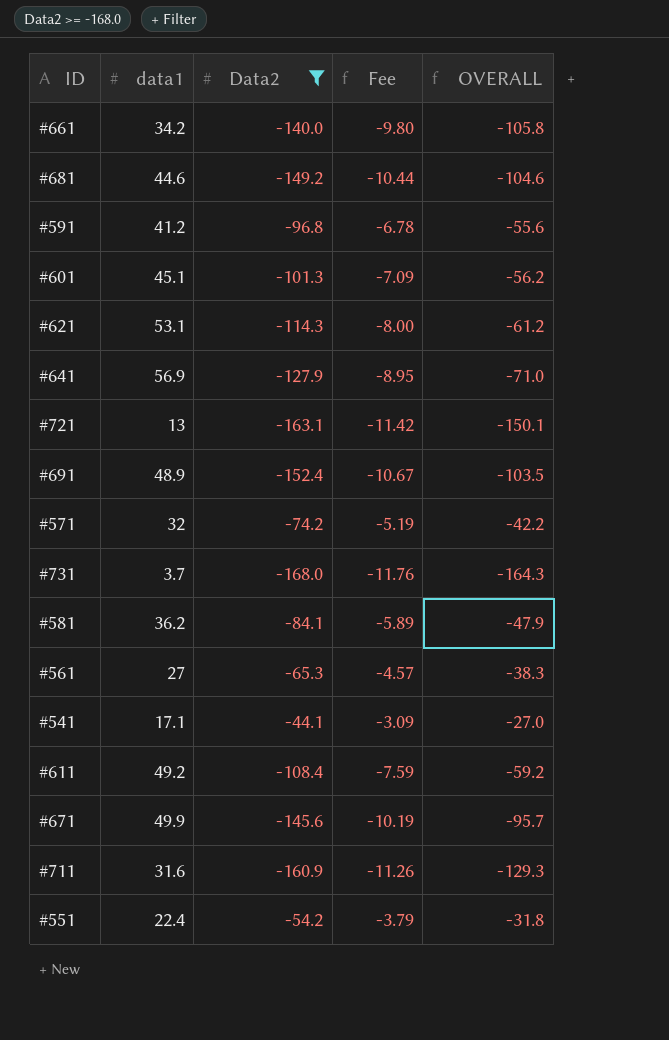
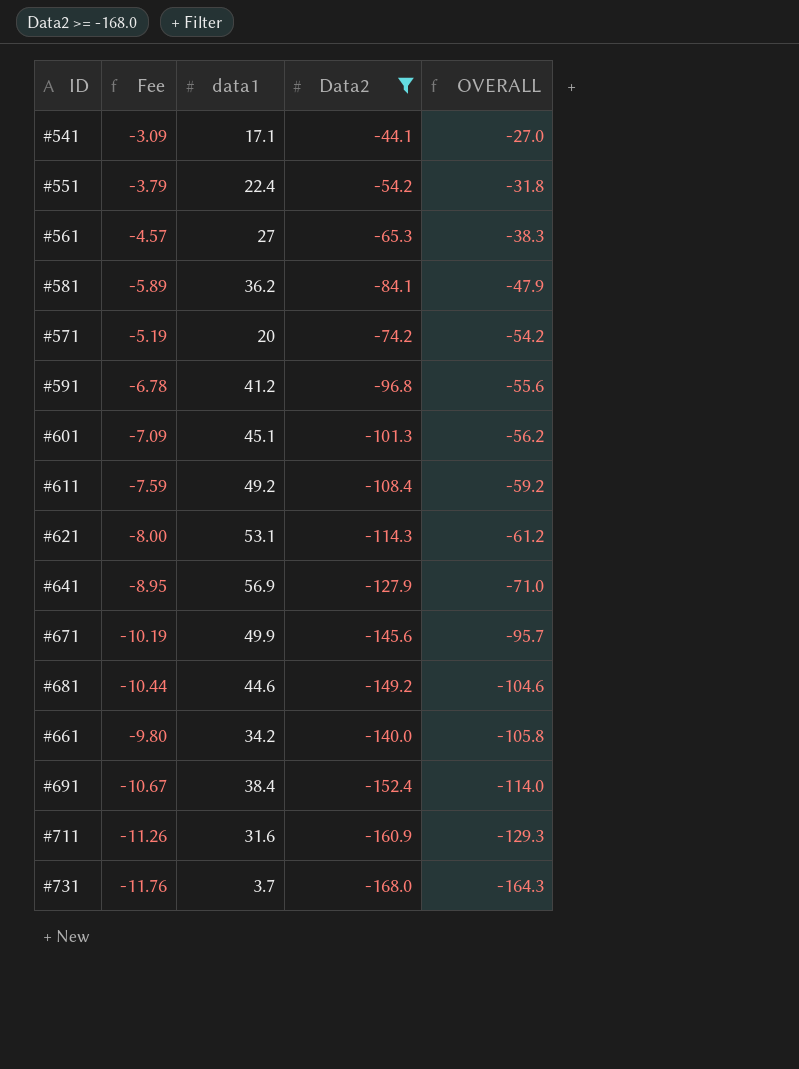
row order: none -> OVERALL descending
column Fee | position: 4 -> 2
row #721: 13 | -163.1 | -11.42 | -150.1 -> none
#571 | data1: 32 -> 20
#571 | OVERALL: -42.2 -> -54.2
#691 | data1: 48.9 -> 38.4
#691 | OVERALL: -103.5 -> -114.0

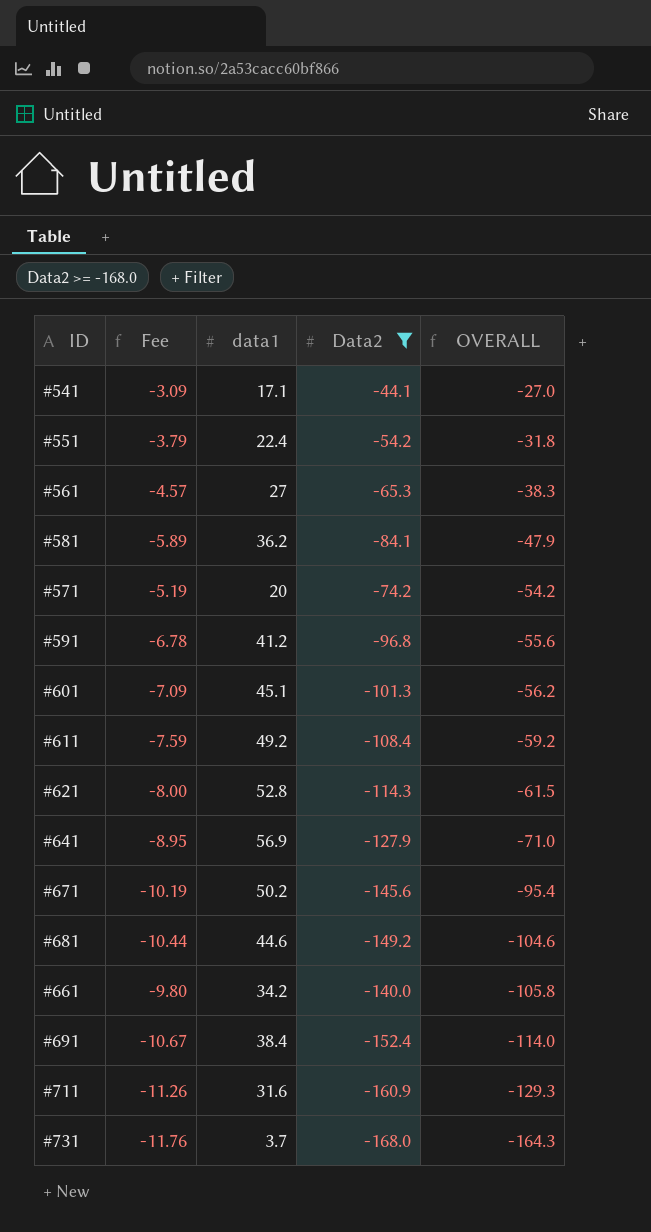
#621 | data1: 53.1 -> 52.8
#621 | OVERALL: -61.2 -> -61.5
#671 | data1: 49.9 -> 50.2
#671 | OVERALL: -95.7 -> -95.4

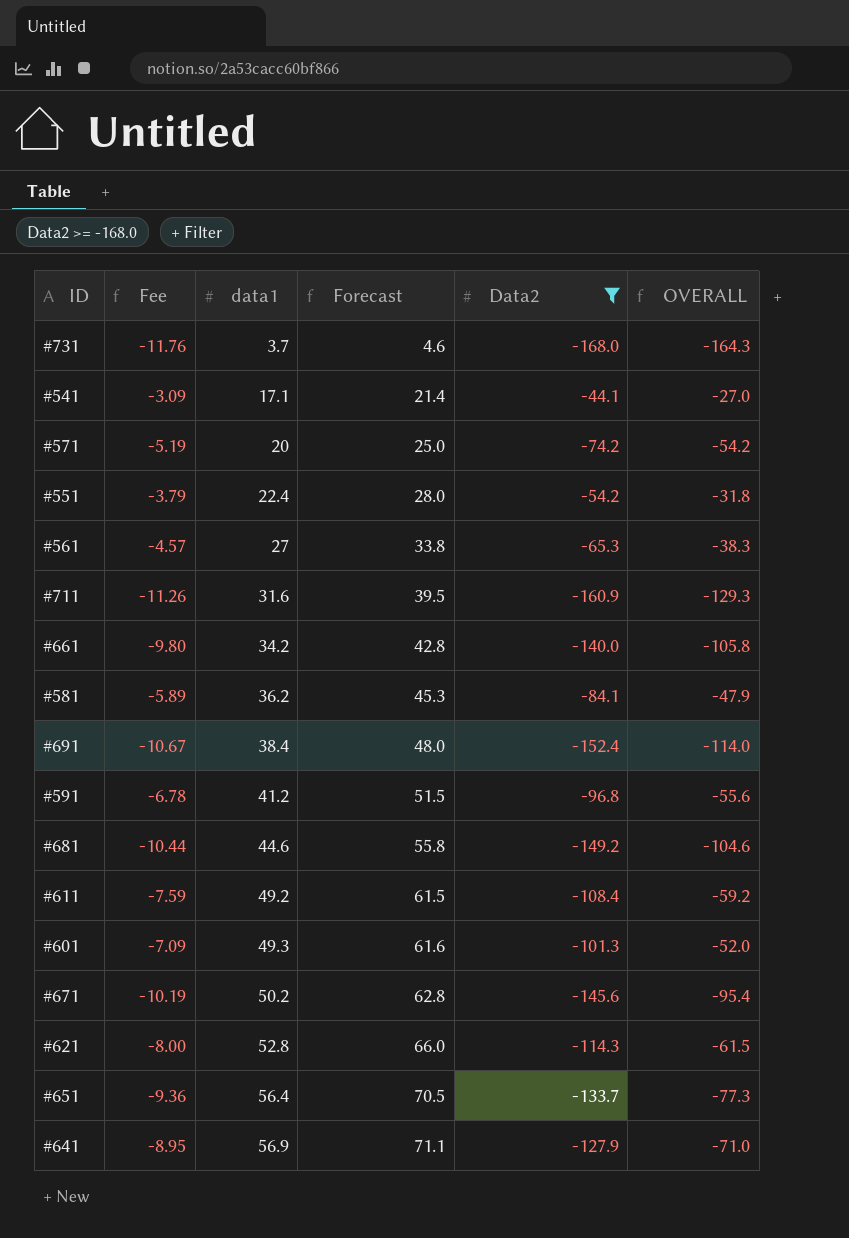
row order: OVERALL descending -> data1 ascending
column Forecast | formula: none -> [data1] * 1.25
#601 | data1: 45.1 -> 49.3
#601 | OVERALL: -56.2 -> -52.0
row #651: none -> -9.36 | 56.4 | 70.5 | -133.7 | -77.3

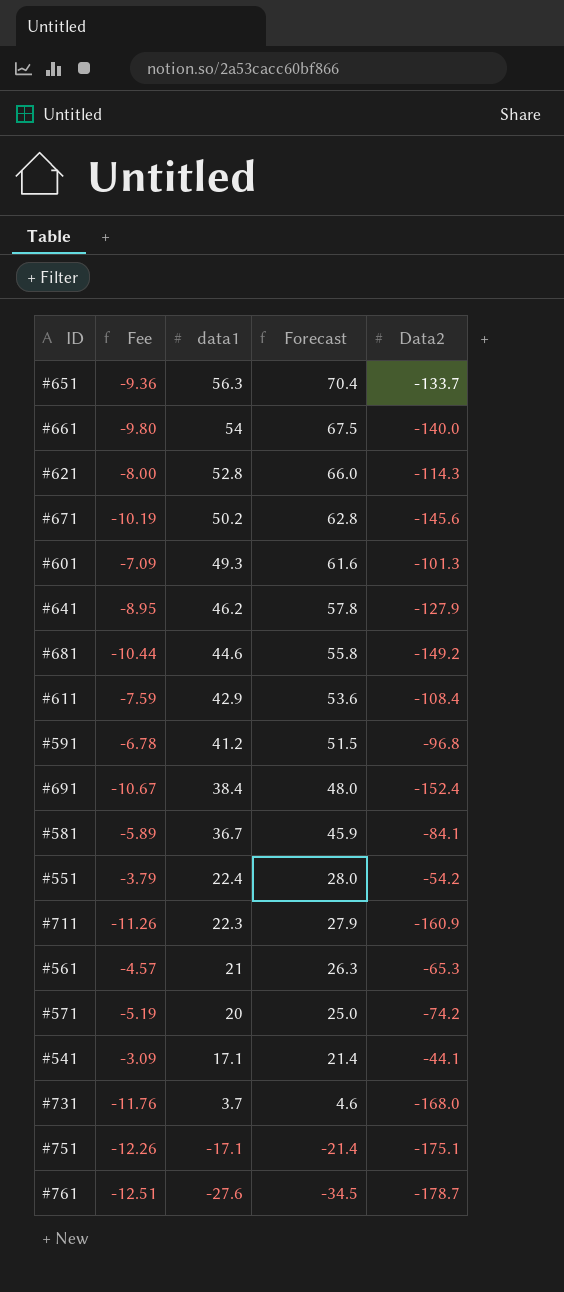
filter: Data2 >= -168.0 -> none
row order: data1 ascending -> data1 descending
column OVERALL | formula: [data1] + [Data2] -> none
#651 | data1: 56.4 -> 56.3
#651 | Forecast: 70.5 -> 70.4
#661 | data1: 34.2 -> 54
#661 | Forecast: 42.8 -> 67.5
#641 | data1: 56.9 -> 46.2
#641 | Forecast: 71.1 -> 57.8
#611 | data1: 49.2 -> 42.9
#611 | Forecast: 61.5 -> 53.6
#581 | data1: 36.2 -> 36.7
#581 | Forecast: 45.3 -> 45.9
#711 | data1: 31.6 -> 22.3
#711 | Forecast: 39.5 -> 27.9
#561 | data1: 27 -> 21
#561 | Forecast: 33.8 -> 26.3

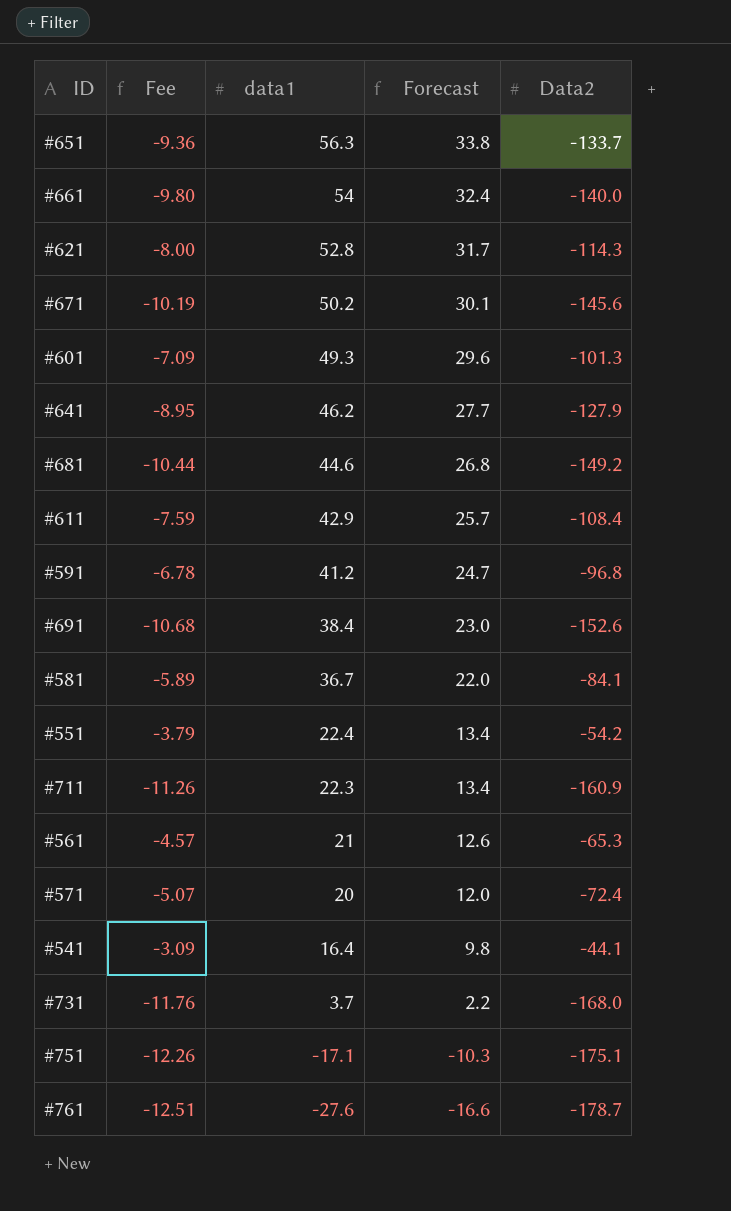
column Forecast | formula: [data1] * 1.25 -> [data1] * 0.6
#691 | Fee: -10.67 -> -10.68
#691 | Data2: -152.4 -> -152.6
#571 | Fee: -5.19 -> -5.07
#571 | Data2: -74.2 -> -72.4
#541 | data1: 17.1 -> 16.4

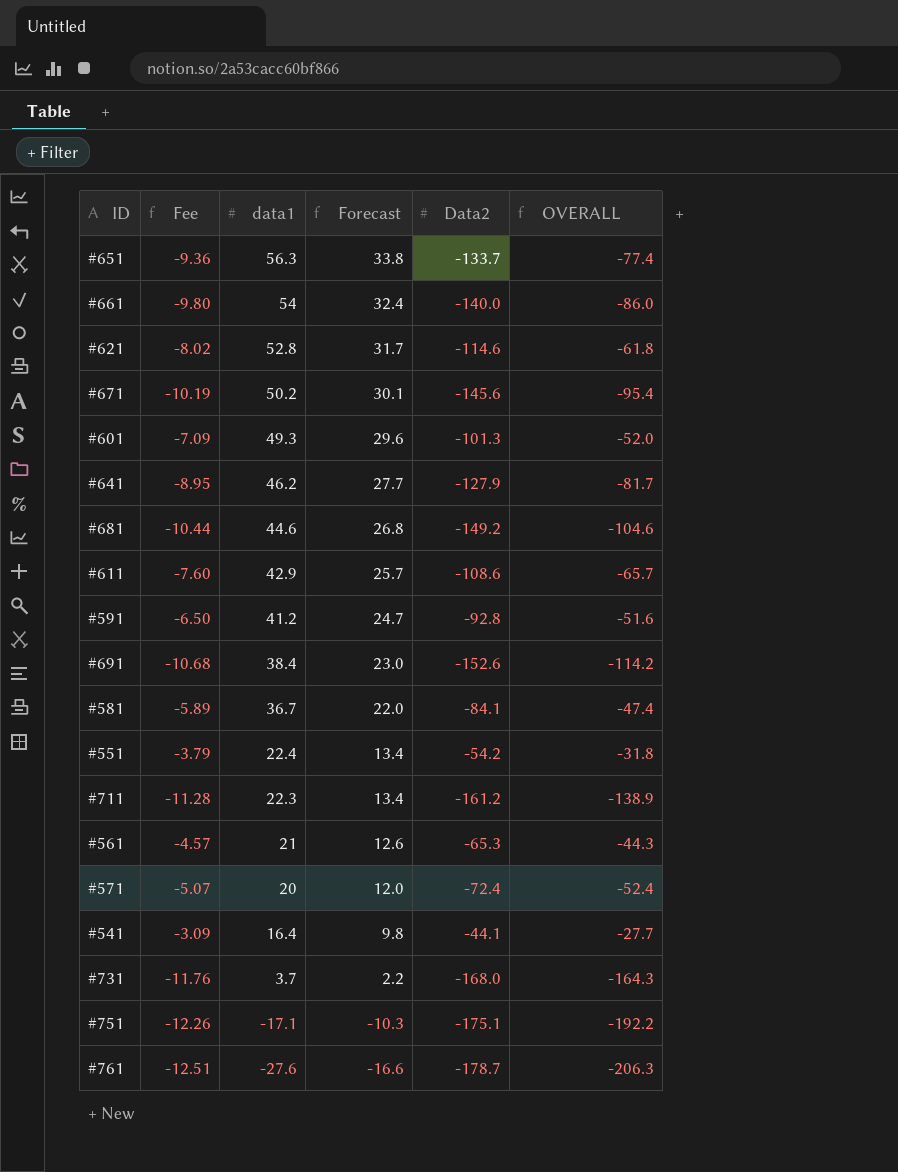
column OVERALL | formula: none -> [data1] + [Data2]
#621 | Fee: -8.00 -> -8.02
#621 | Data2: -114.3 -> -114.6
#611 | Fee: -7.59 -> -7.60
#611 | Data2: -108.4 -> -108.6
#591 | Fee: -6.78 -> -6.50
#591 | Data2: -96.8 -> -92.8
#711 | Fee: -11.26 -> -11.28
#711 | Data2: -160.9 -> -161.2

